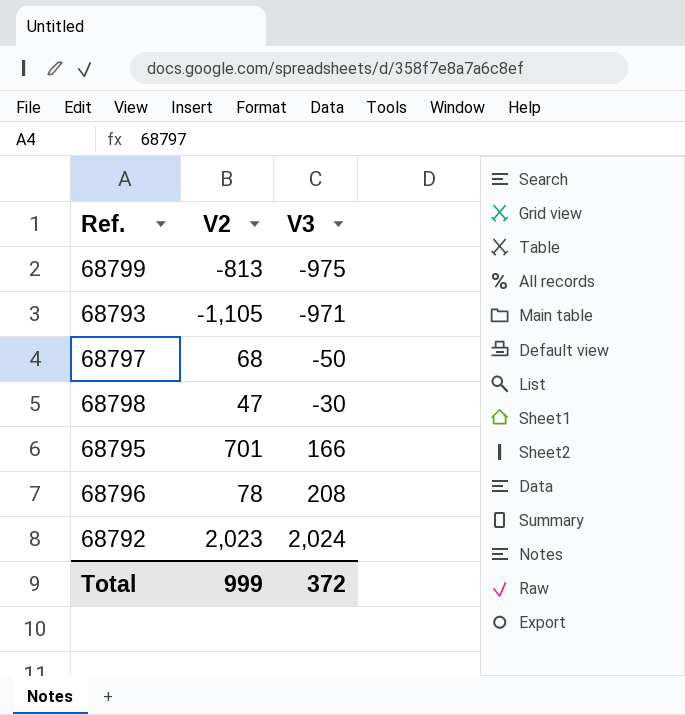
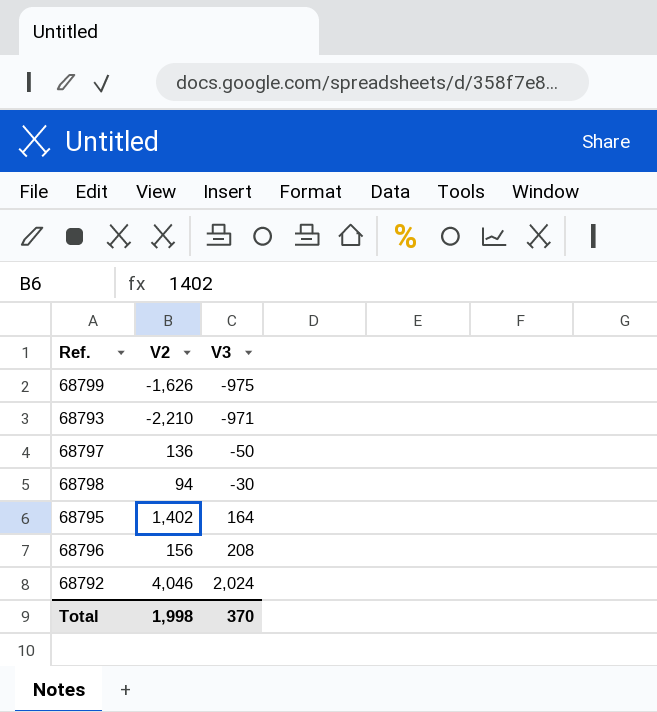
68799 | V2: -813 -> -1,626
68793 | V2: -1,105 -> -2,210
68797 | V2: 68 -> 136
68798 | V2: 47 -> 94
68795 | V2: 701 -> 1,402
68795 | V3: 166 -> 164
68796 | V2: 78 -> 156
68792 | V2: 2,023 -> 4,046
Total | V2: 999 -> 1,998
Total | V3: 372 -> 370

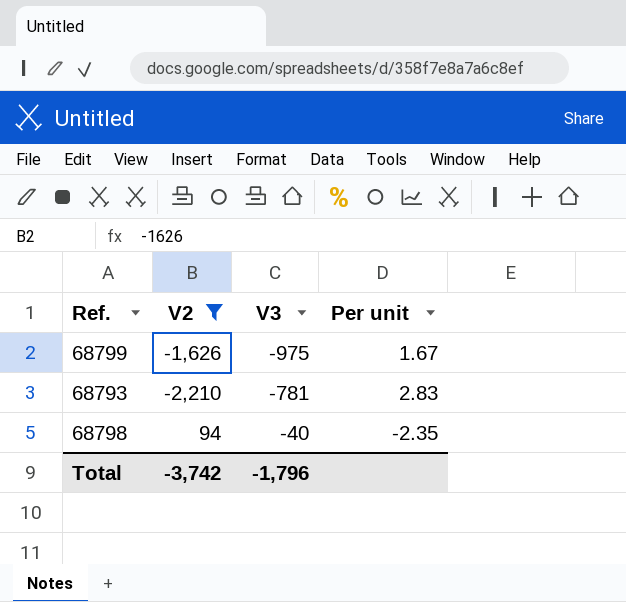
filter: none -> V2 <= 94
column Per unit | formula: none -> [V2] / [V3]
68793 | V3: -971 -> -781
68798 | V3: -30 -> -40
Total | V2: 1,998 -> -3,742
Total | V3: 370 -> -1,796

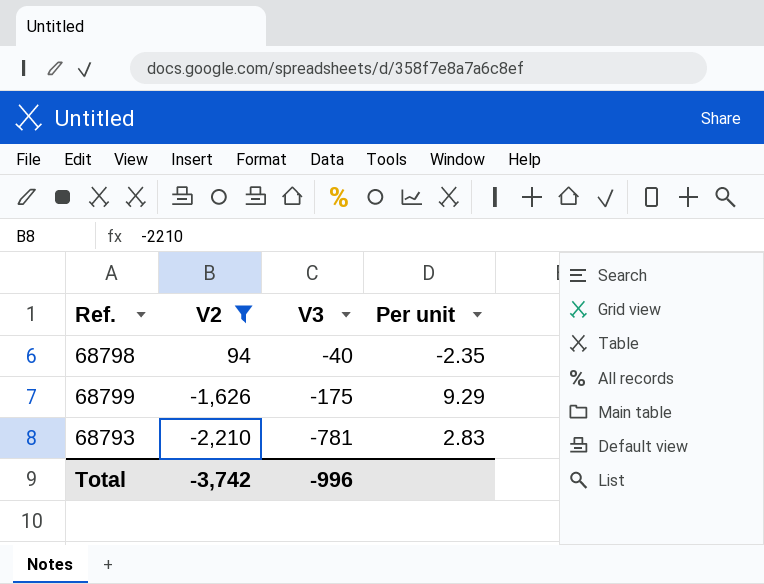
row order: V3 ascending -> V2 descending
68799 | V3: -975 -> -175
68799 | Per unit: 1.67 -> 9.29
Total | V3: -1,796 -> -996

